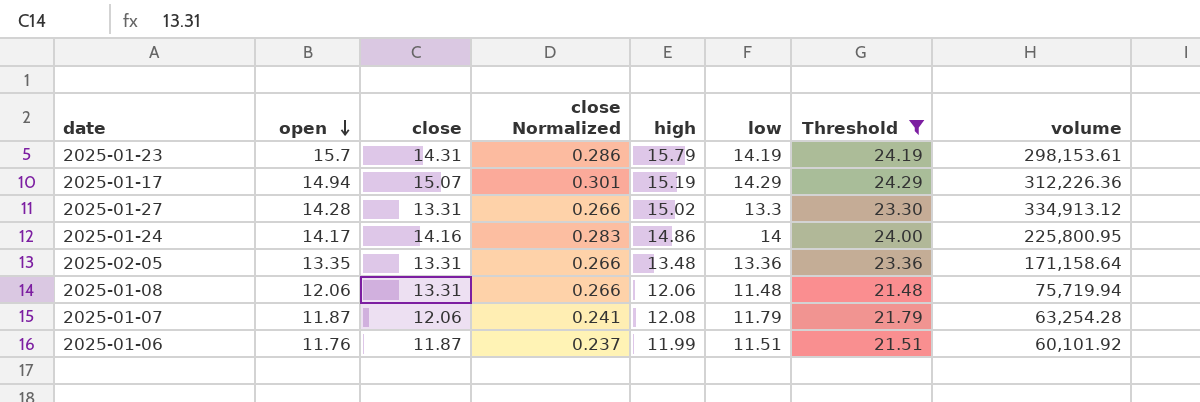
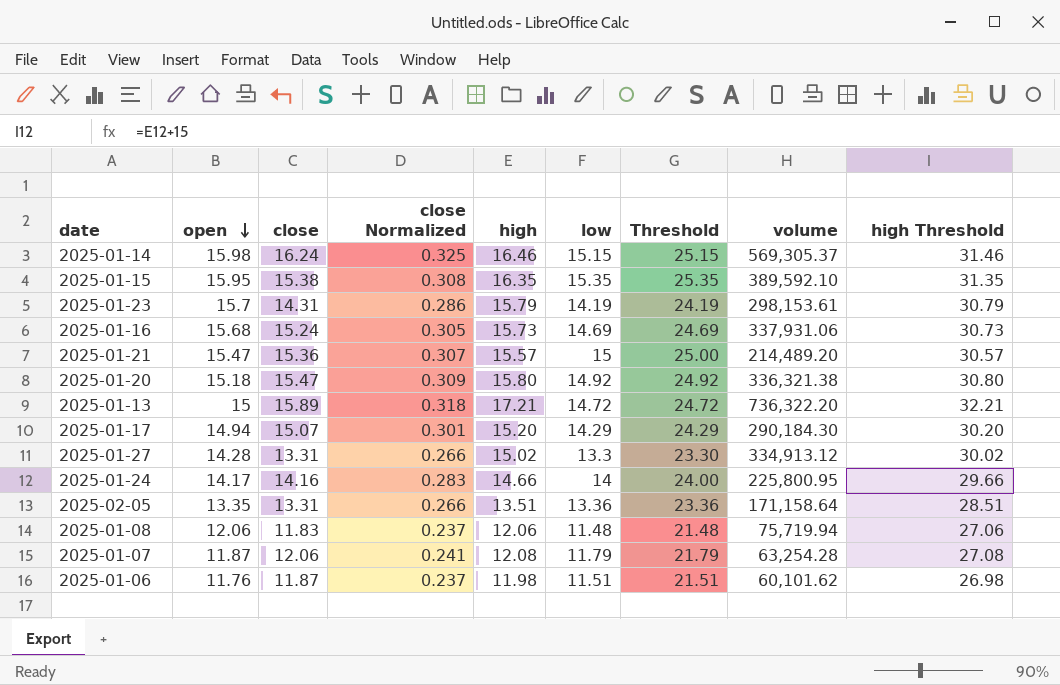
filter: Threshold <= 24.29 -> none
column high Threshold | formula: none -> [high] + 15
2025-01-17 | high: 15.19 -> 15.20
2025-01-17 | volume: 312,226.36 -> 290,184.30
2025-01-24 | high: 14.86 -> 14.66
2025-02-05 | high: 13.48 -> 13.51
2025-01-08 | close: 13.31 -> 11.83
2025-01-08 | close Normalized: 0.266 -> 0.237
2025-01-06 | high: 11.99 -> 11.98
2025-01-06 | volume: 60,101.92 -> 60,101.62

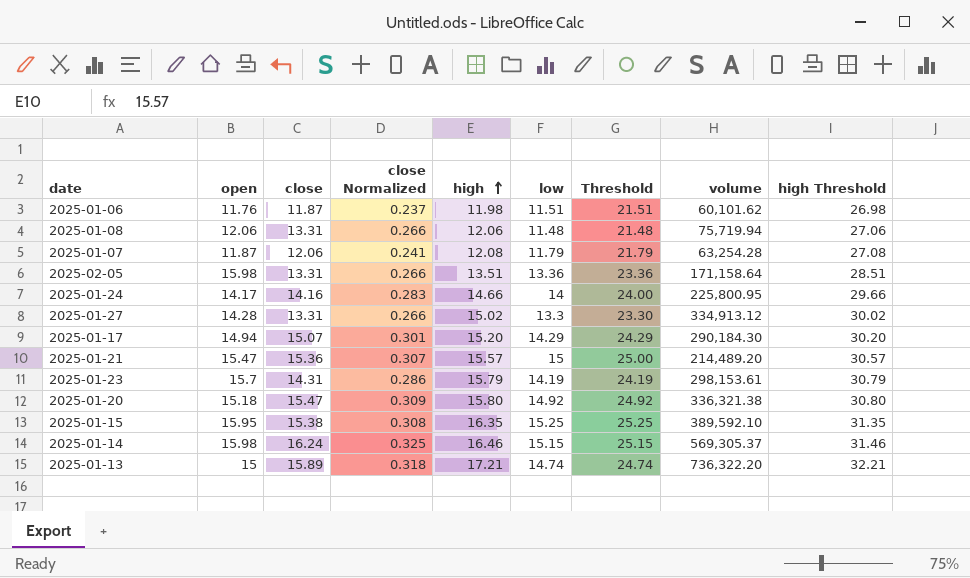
row order: open descending -> high ascending
row 2025-01-16: 15.68 | 15.24 | 0.305 | 15.73 | 14.69 | 24.69 | 337,931.06 | 30.73 -> none
2025-01-08 | close: 11.83 -> 13.31
2025-01-08 | close Normalized: 0.237 -> 0.266
2025-02-05 | open: 13.35 -> 15.98
2025-01-15 | low: 15.35 -> 15.25
2025-01-15 | Threshold: 25.35 -> 25.25
2025-01-13 | low: 14.72 -> 14.74
2025-01-13 | Threshold: 24.72 -> 24.74

